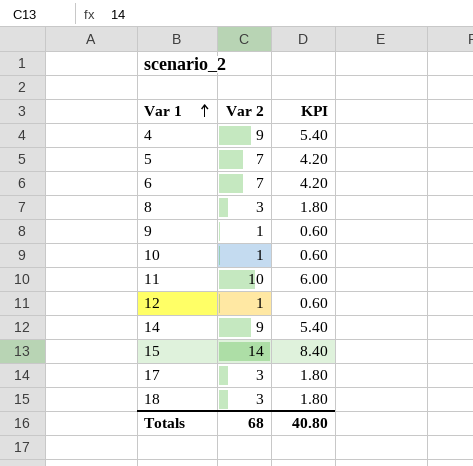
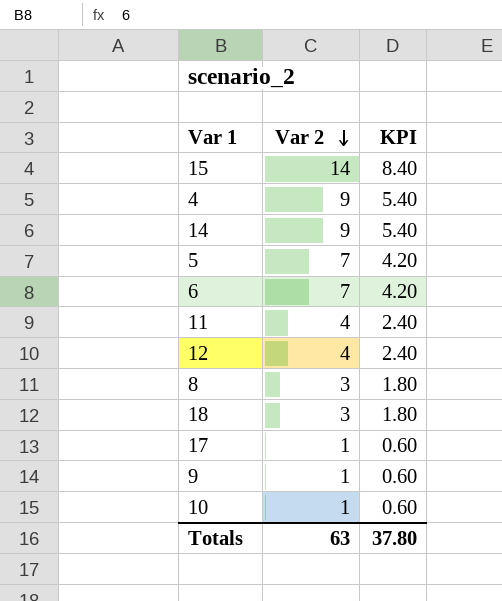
row order: Var 1 ascending -> Var 2 descending
11 | Var 2: 10 -> 4
11 | KPI: 6.00 -> 2.40
12 | Var 2: 1 -> 4
12 | KPI: 0.60 -> 2.40
17 | Var 2: 3 -> 1
17 | KPI: 1.80 -> 0.60
Totals | Var 2: 68 -> 63
Totals | KPI: 40.80 -> 37.80

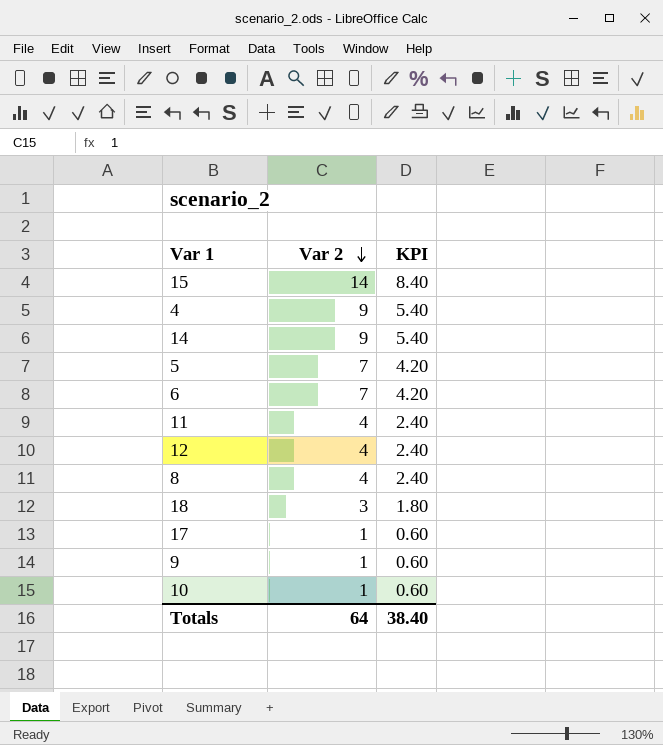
8 | Var 2: 3 -> 4
8 | KPI: 1.80 -> 2.40
Totals | Var 2: 63 -> 64
Totals | KPI: 37.80 -> 38.40

